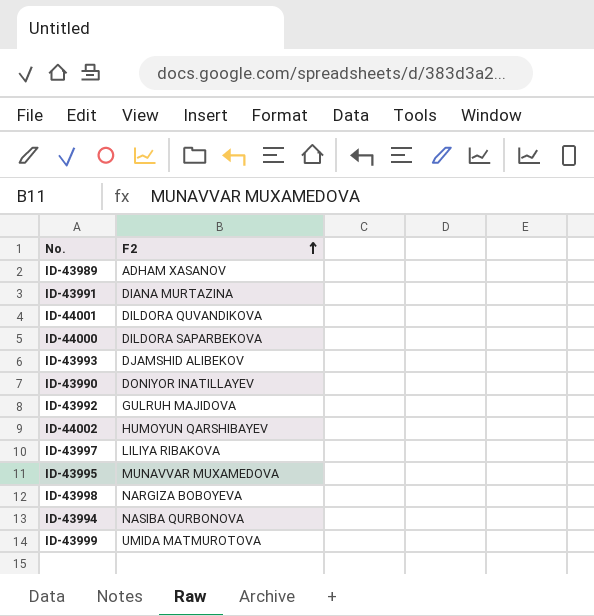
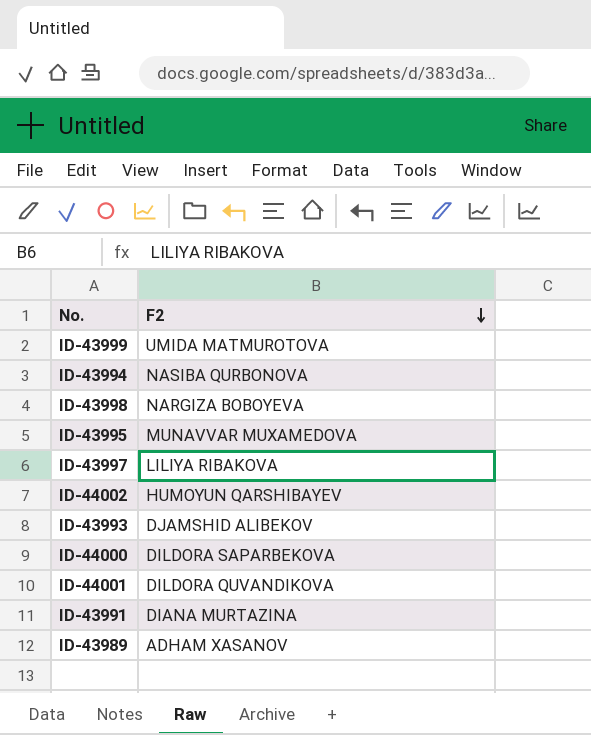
row order: F2 ascending -> F2 descending
row ID-43990: DONIYOR INATILLAYEV -> none
row ID-43992: GULRUH MAJIDOVA -> none

